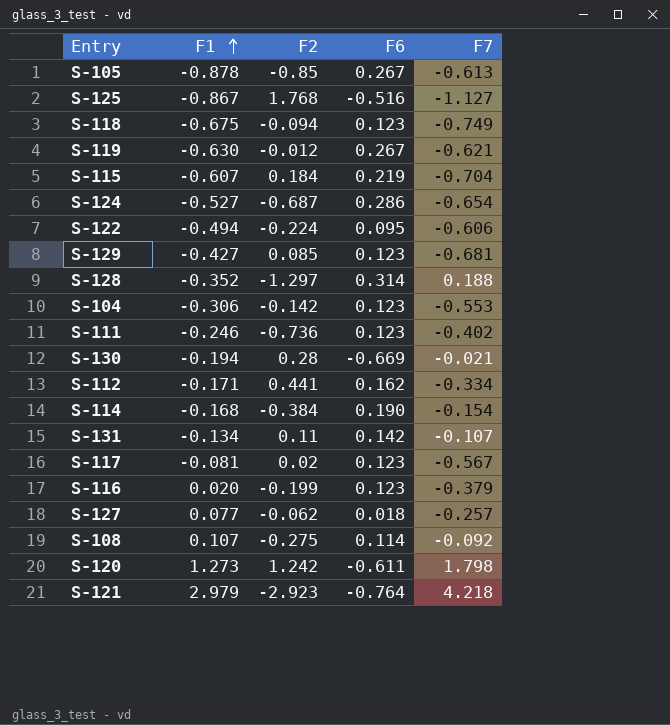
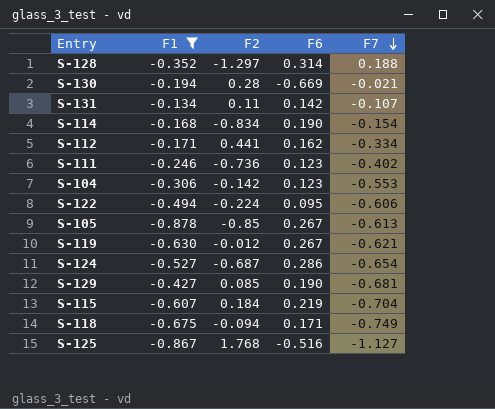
filter: none -> F1 <= -0.134
row order: F1 ascending -> F7 descending
S-114 | F2: -0.384 -> -0.834
S-129 | F6: 0.123 -> 0.190
S-118 | F6: 0.123 -> 0.171

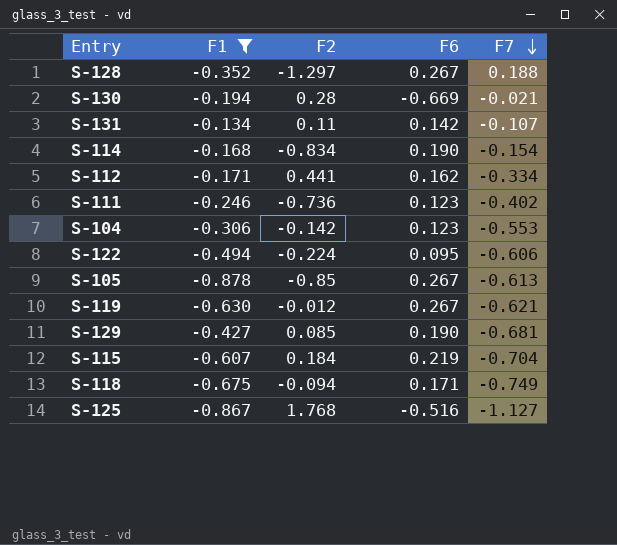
row S-124: -0.527 | -0.687 | 0.286 | -0.654 -> none
S-128 | F6: 0.314 -> 0.267

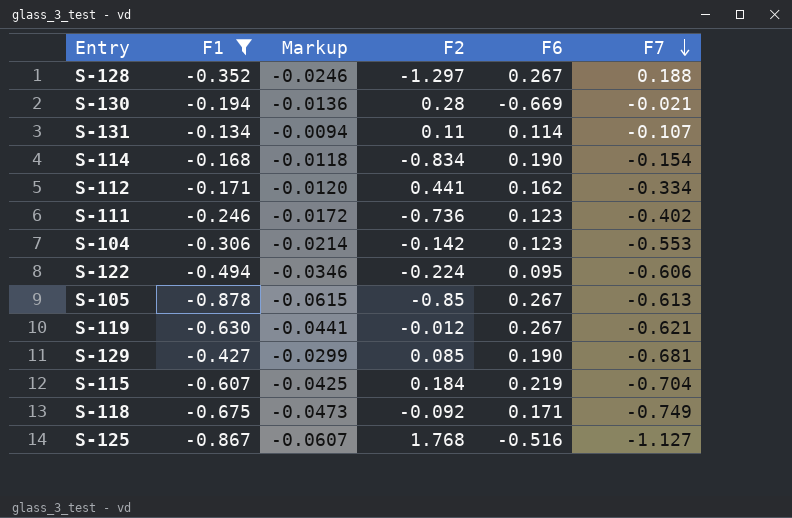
column Markup | formula: none -> [F1] * 0.07
S-131 | F6: 0.142 -> 0.114
S-118 | F2: -0.094 -> -0.092

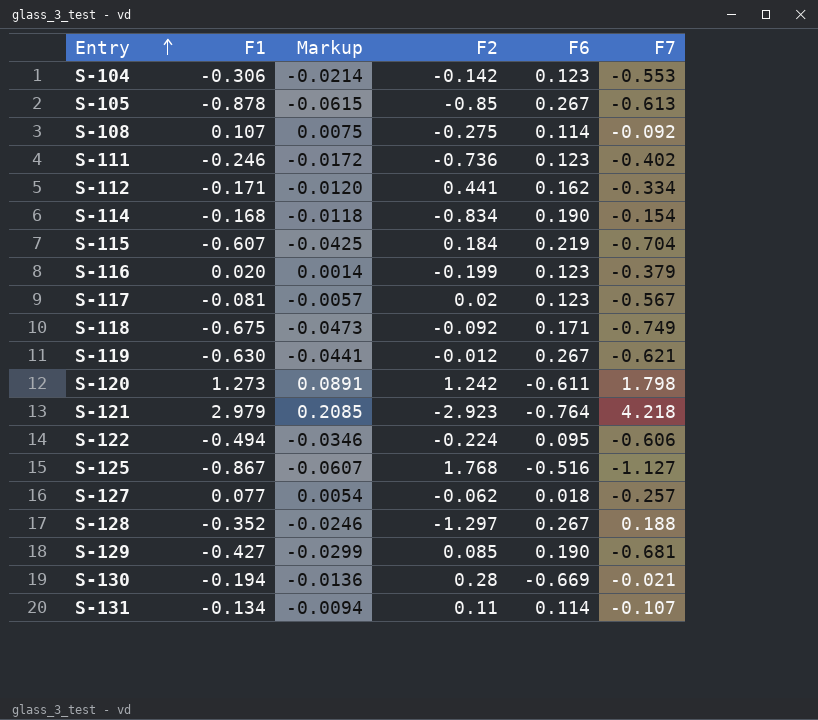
filter: F1 <= -0.134 -> none
row order: F7 descending -> Entry ascending

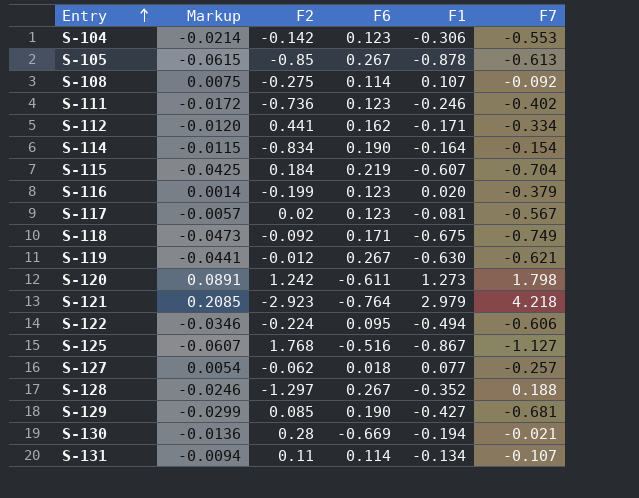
column F1 | position: 2 -> 5
S-114 | Markup: -0.0118 -> -0.0115
S-114 | F1: -0.168 -> -0.164

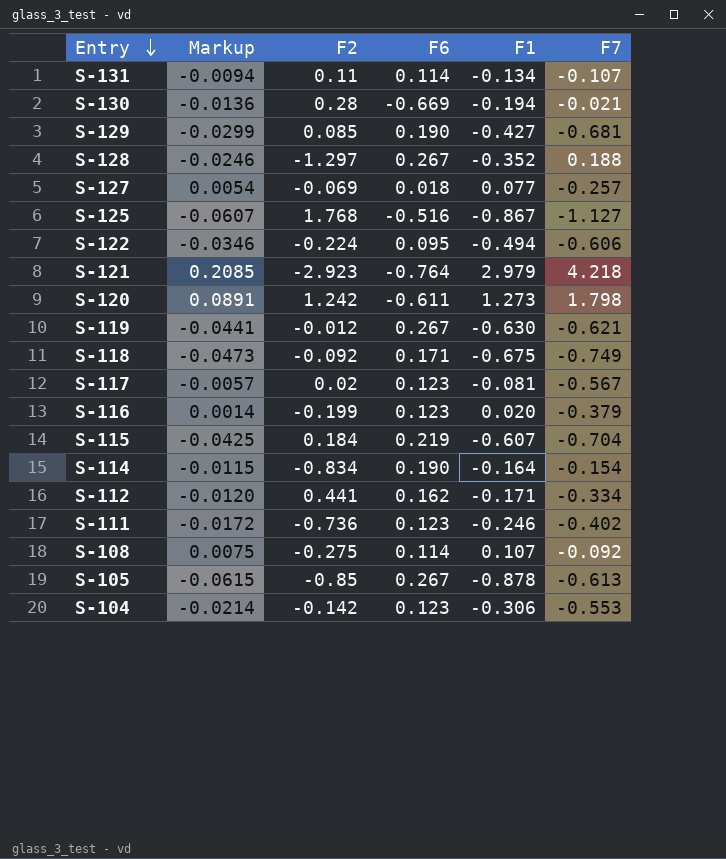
row order: Entry ascending -> Entry descending
S-127 | F2: -0.062 -> -0.069

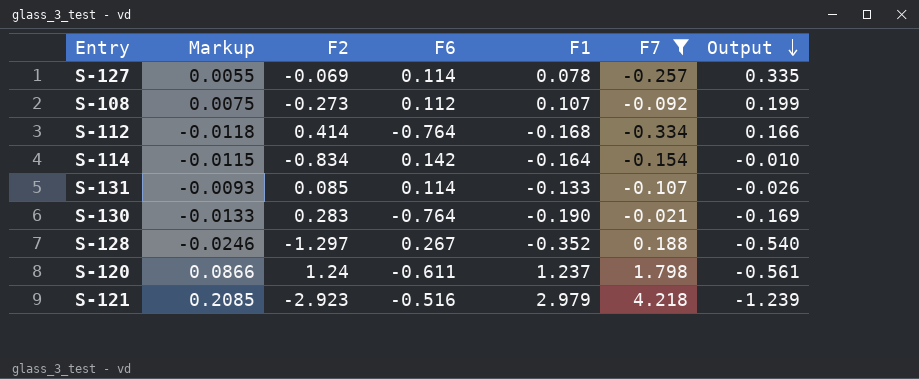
filter: none -> F7 >= -0.334
row order: Entry descending -> Output descending
column Output | formula: none -> [F1] - [F7]
S-127 | Markup: 0.0054 -> 0.0055
S-127 | F6: 0.018 -> 0.114
S-127 | F1: 0.077 -> 0.078
S-108 | F2: -0.275 -> -0.273
S-108 | F6: 0.114 -> 0.112
S-112 | Markup: -0.0120 -> -0.0118
S-112 | F2: 0.441 -> 0.414
S-112 | F6: 0.162 -> -0.764
S-112 | F1: -0.171 -> -0.168
S-114 | F6: 0.190 -> 0.142
S-131 | Markup: -0.0094 -> -0.0093
S-131 | F2: 0.11 -> 0.085
S-131 | F1: -0.134 -> -0.133
S-130 | Markup: -0.0136 -> -0.0133
S-130 | F2: 0.28 -> 0.283
S-130 | F6: -0.669 -> -0.764
S-130 | F1: -0.194 -> -0.190
S-120 | Markup: 0.0891 -> 0.0866
S-120 | F2: 1.242 -> 1.24
S-120 | F1: 1.273 -> 1.237
S-121 | F6: -0.764 -> -0.516

